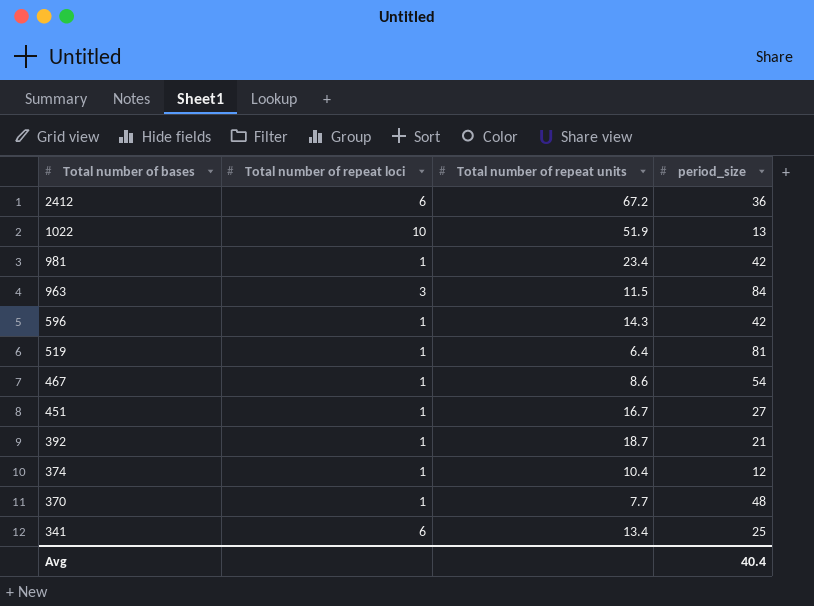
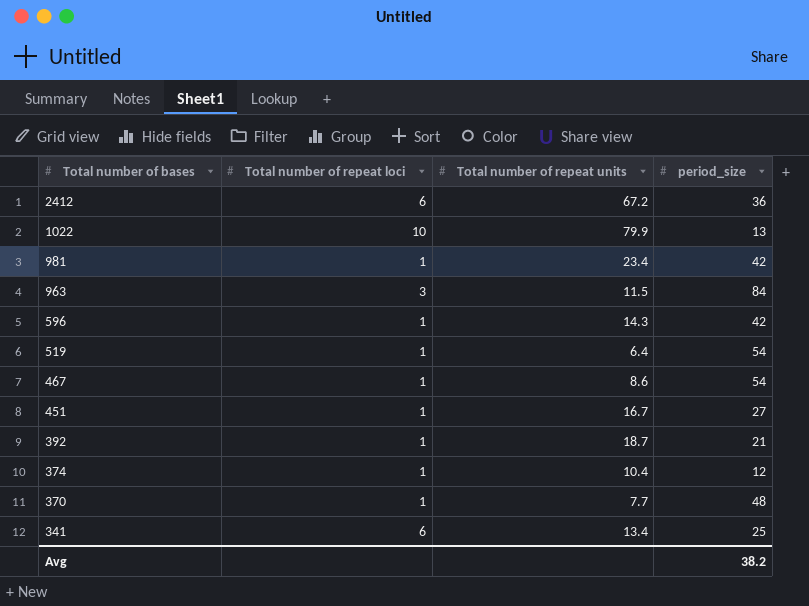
1022 | Total number of repeat units: 51.9 -> 79.9
519 | period_size: 81 -> 54
Avg | period_size: 40.4 -> 38.2

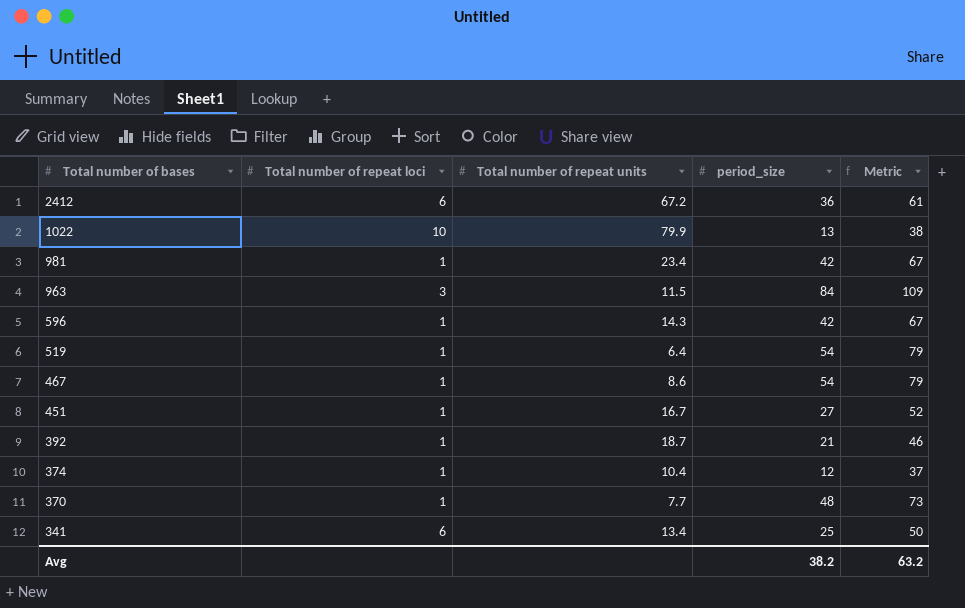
column Metric | formula: none -> [period_size] + 25

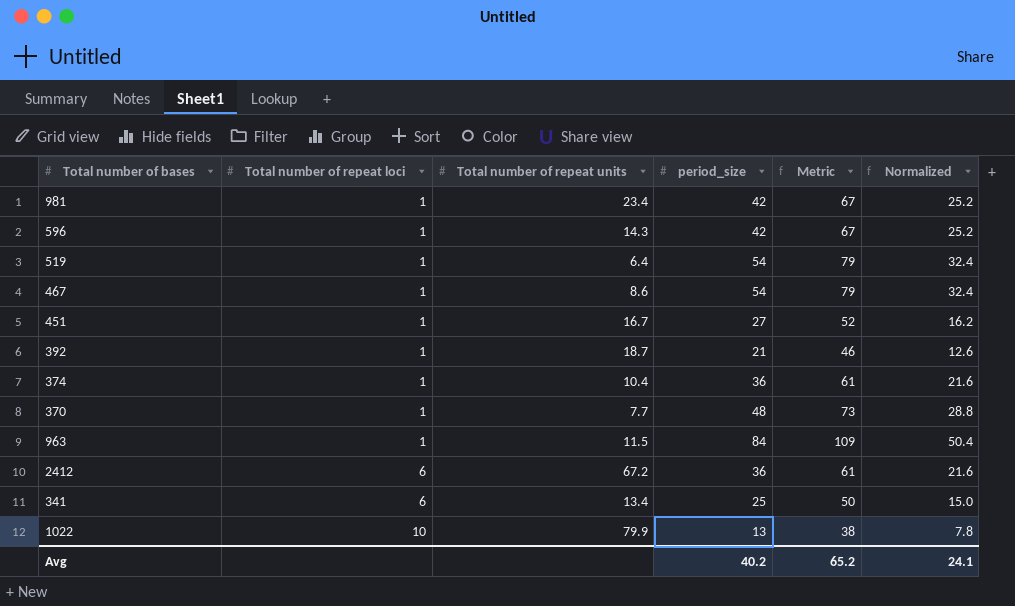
row order: Total number of bases descending -> Total number of repeat loci ascending
column Normalized | formula: none -> [period_size] * 0.6
374 | period_size: 12 -> 36
374 | Metric: 37 -> 61
963 | Total number of repeat loci: 3 -> 1
Avg | period_size: 38.2 -> 40.2
Avg | Metric: 63.2 -> 65.2

